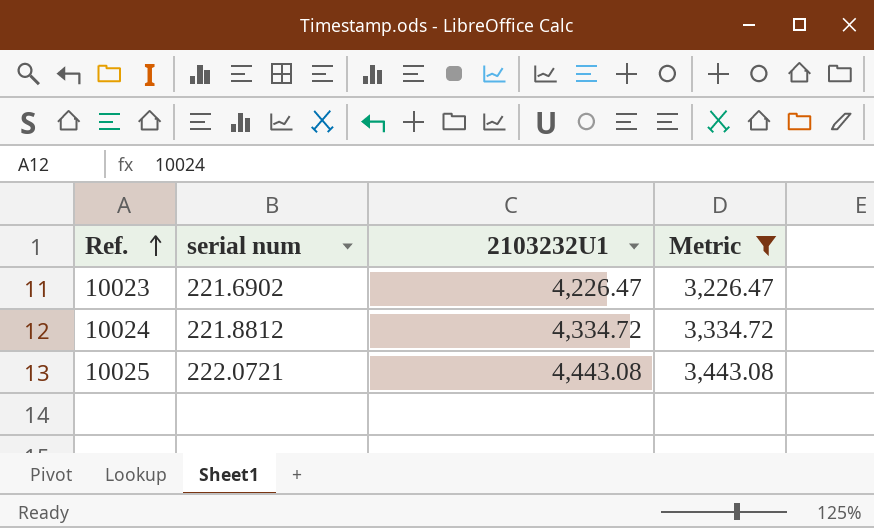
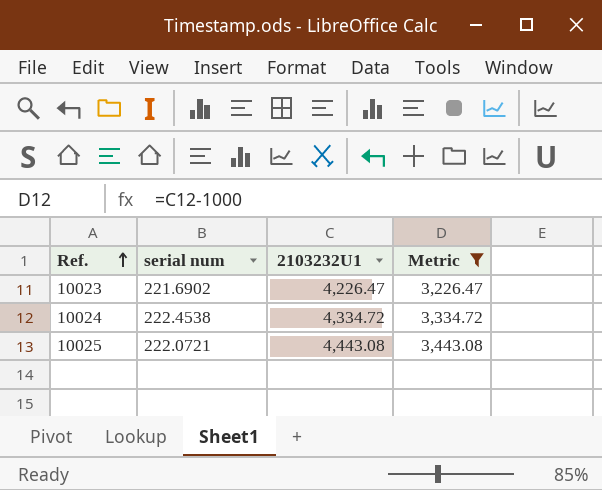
10024 | serial num: 221.8812 -> 222.4538

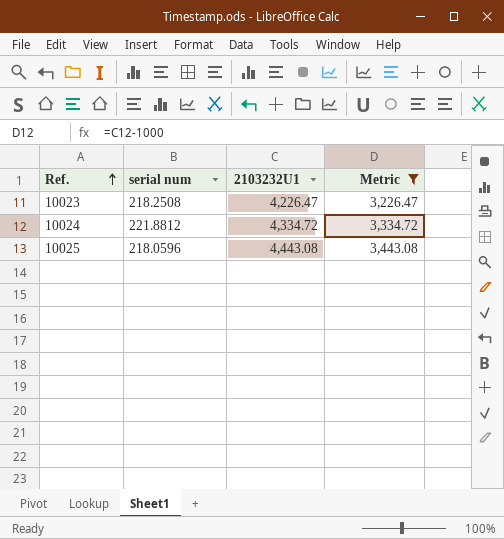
10023 | serial num: 221.6902 -> 218.2508
10024 | serial num: 222.4538 -> 221.8812
10025 | serial num: 222.0721 -> 218.0596

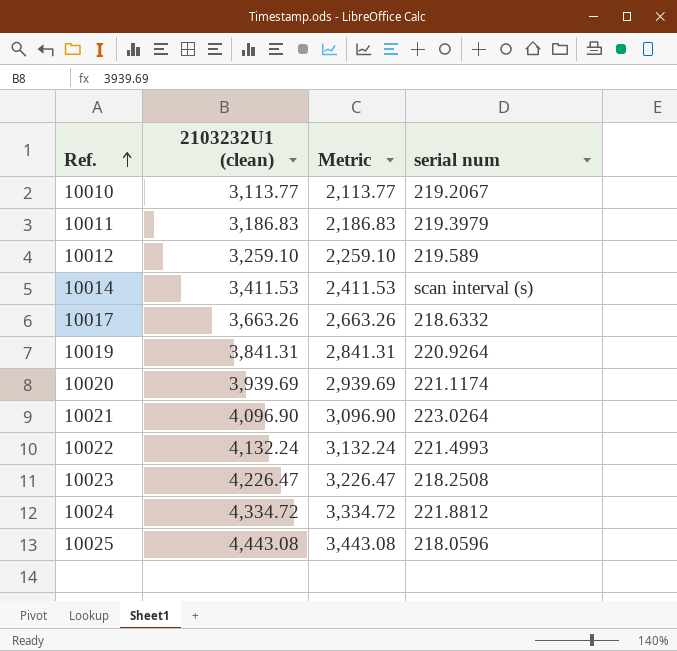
filter: Metric >= 3,226.47 -> none
column name: 2103232U1 -> 2103232U1 (clean)
column serial num | position: 2 -> 4

